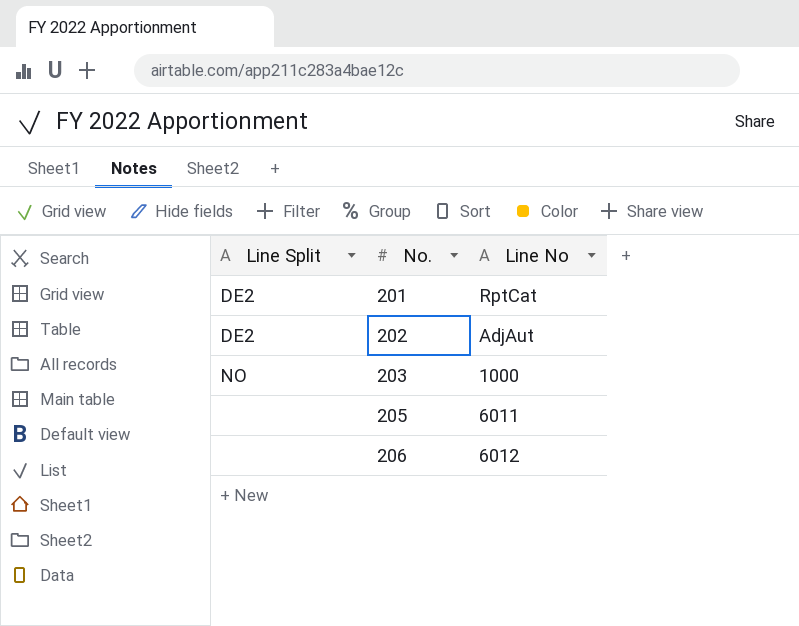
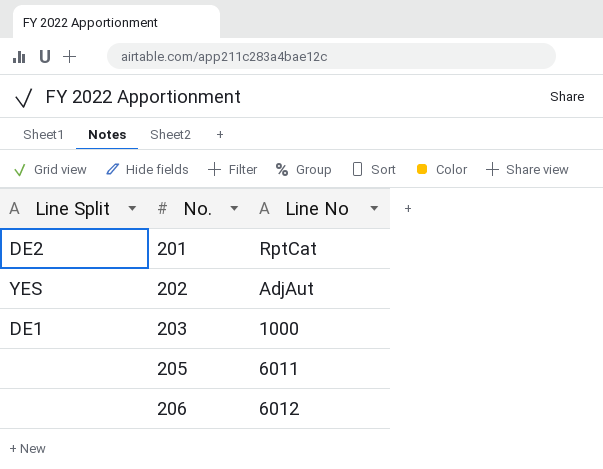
202 | Line Split: DE2 -> YES
203 | Line Split: NO -> DE1

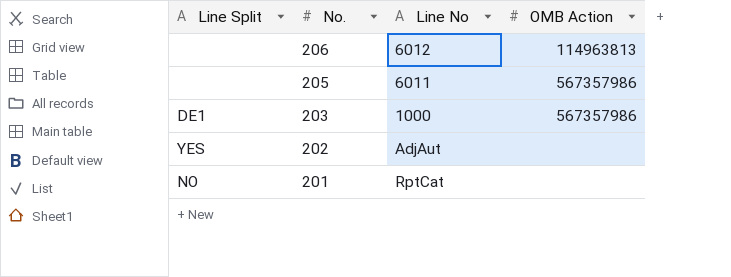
row order: No. ascending -> No. descending
column OMB Action | position: none -> 4
201 | Line Split: DE2 -> NO

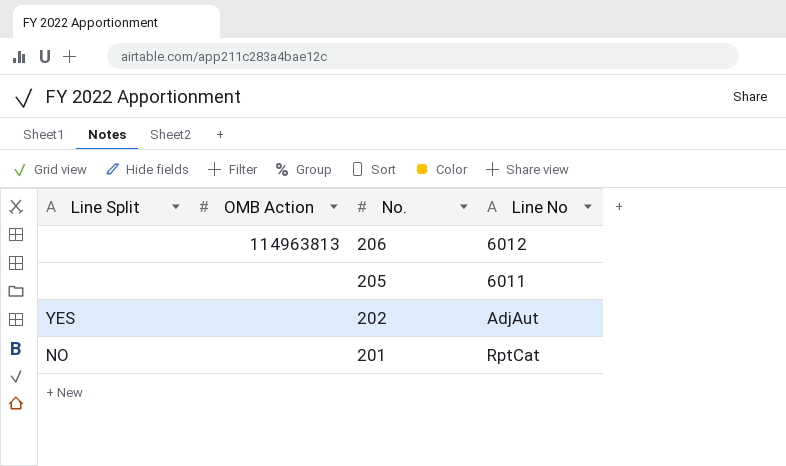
column OMB Action | position: 4 -> 2
row 203: DE1 | 1000 | 567357986 -> none
205 | OMB Action: 567357986 -> none

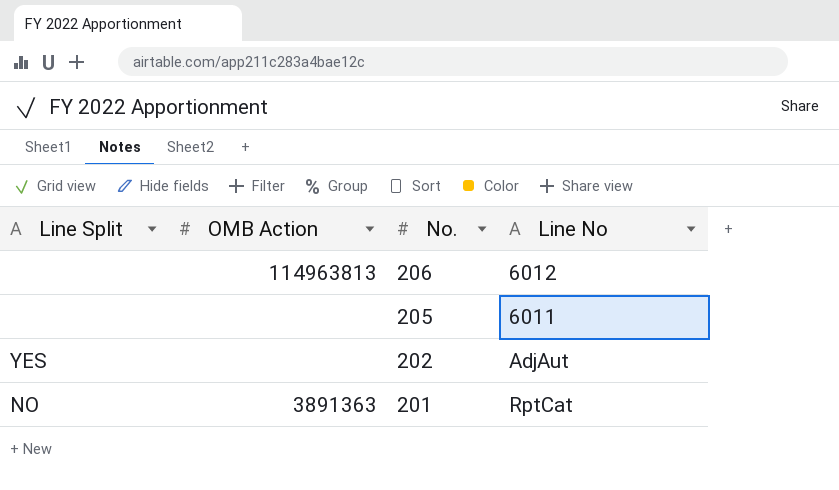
201 | OMB Action: none -> 3891363

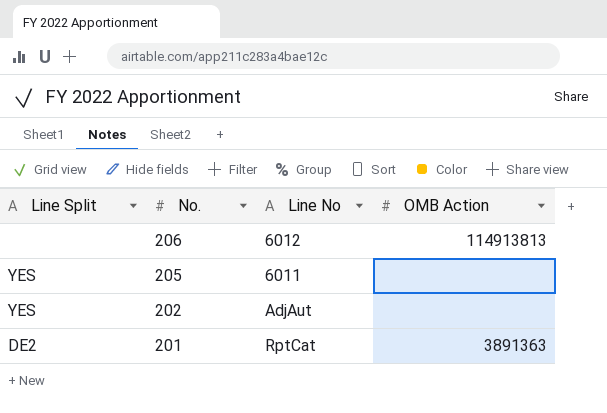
column OMB Action | position: 2 -> 4
206 | OMB Action: 114963813 -> 114913813
205 | Line Split: none -> YES
201 | Line Split: NO -> DE2

